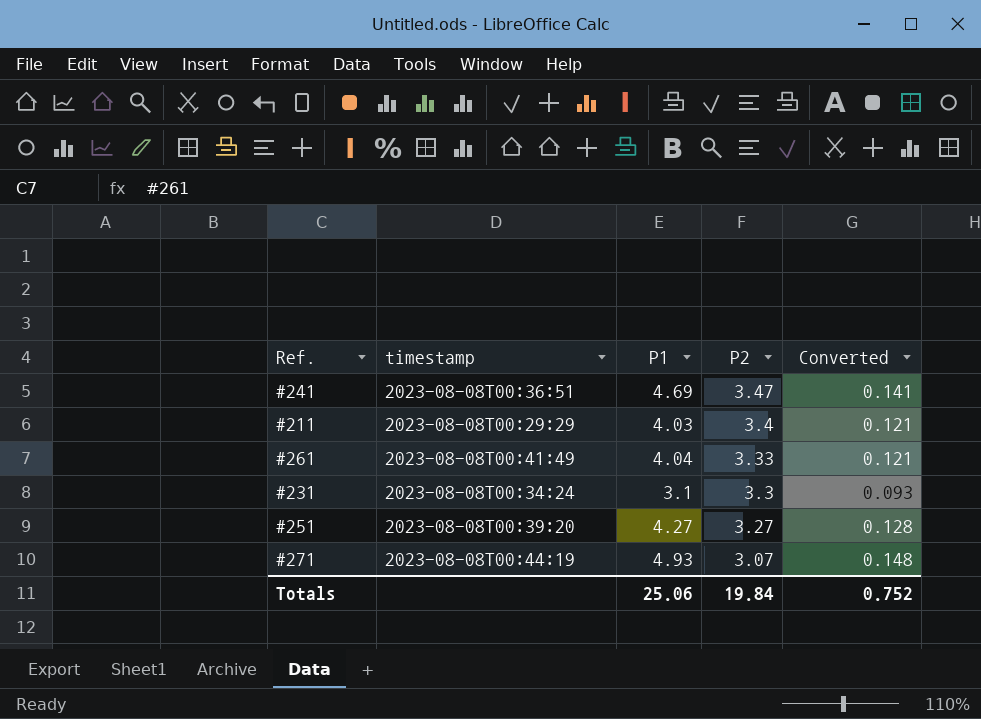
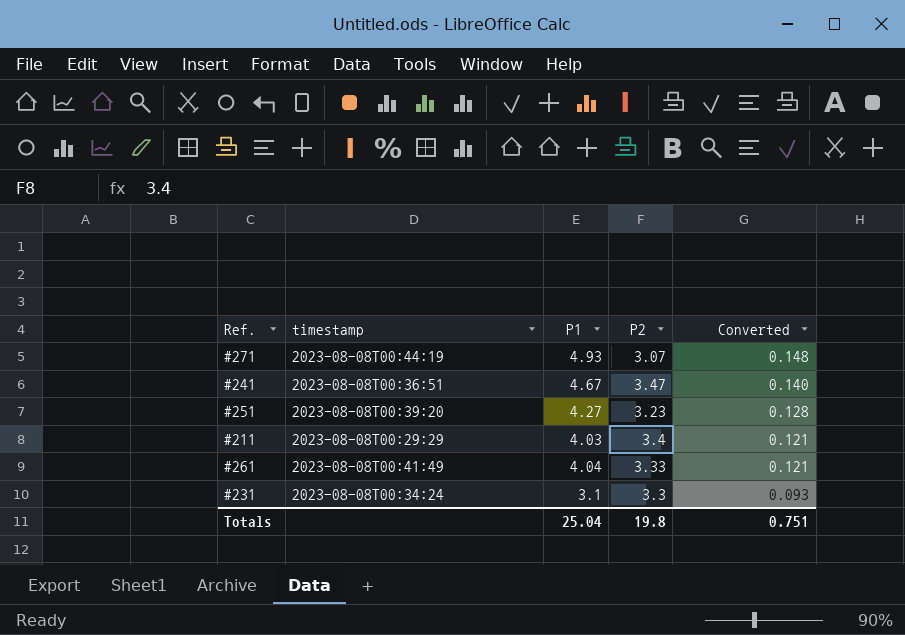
row order: P2 descending -> Converted descending
#241 | P1: 4.69 -> 4.67
#241 | Converted: 0.141 -> 0.140
#251 | P2: 3.27 -> 3.23
Totals | P1: 25.06 -> 25.04
Totals | P2: 19.84 -> 19.8
Totals | Converted: 0.752 -> 0.751

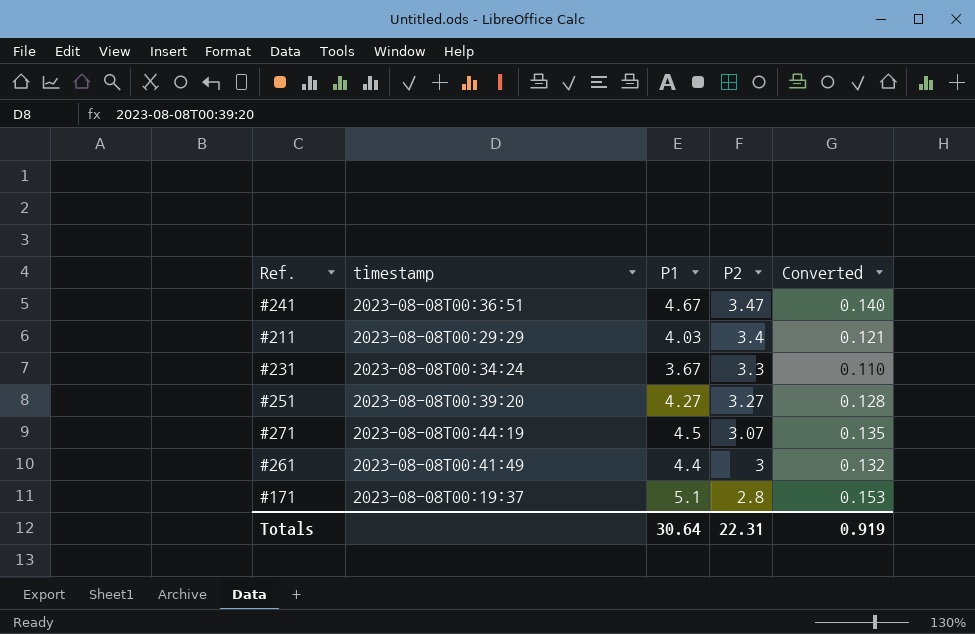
row order: Converted descending -> P2 descending
#231 | P1: 3.1 -> 3.67
#231 | Converted: 0.093 -> 0.110
#251 | P2: 3.23 -> 3.27
#271 | P1: 4.93 -> 4.5
#271 | Converted: 0.148 -> 0.135
#261 | P1: 4.04 -> 4.4
#261 | P2: 3.33 -> 3
#261 | Converted: 0.121 -> 0.132
row #171: none -> 2023-08-08T00:19:37 | 5.1 | 2.8 | 0.153
Totals | P1: 25.04 -> 30.64
Totals | P2: 19.8 -> 22.31
Totals | Converted: 0.751 -> 0.919

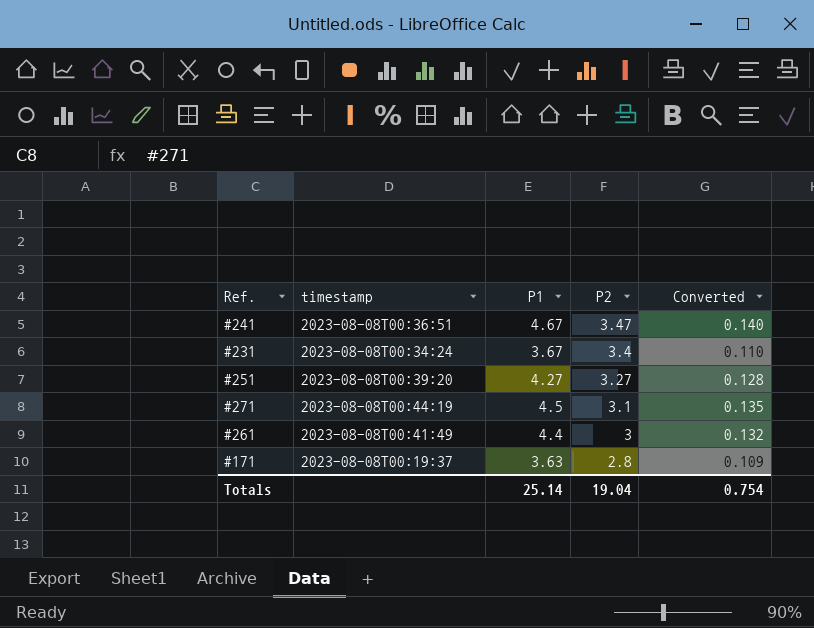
row #211: 2023-08-08T00:29:29 | 4.03 | 3.4 | 0.121 -> none
#231 | P2: 3.3 -> 3.4
#271 | P2: 3.07 -> 3.1
#171 | P1: 5.1 -> 3.63
#171 | Converted: 0.153 -> 0.109
Totals | P1: 30.64 -> 25.14
Totals | P2: 22.31 -> 19.04
Totals | Converted: 0.919 -> 0.754

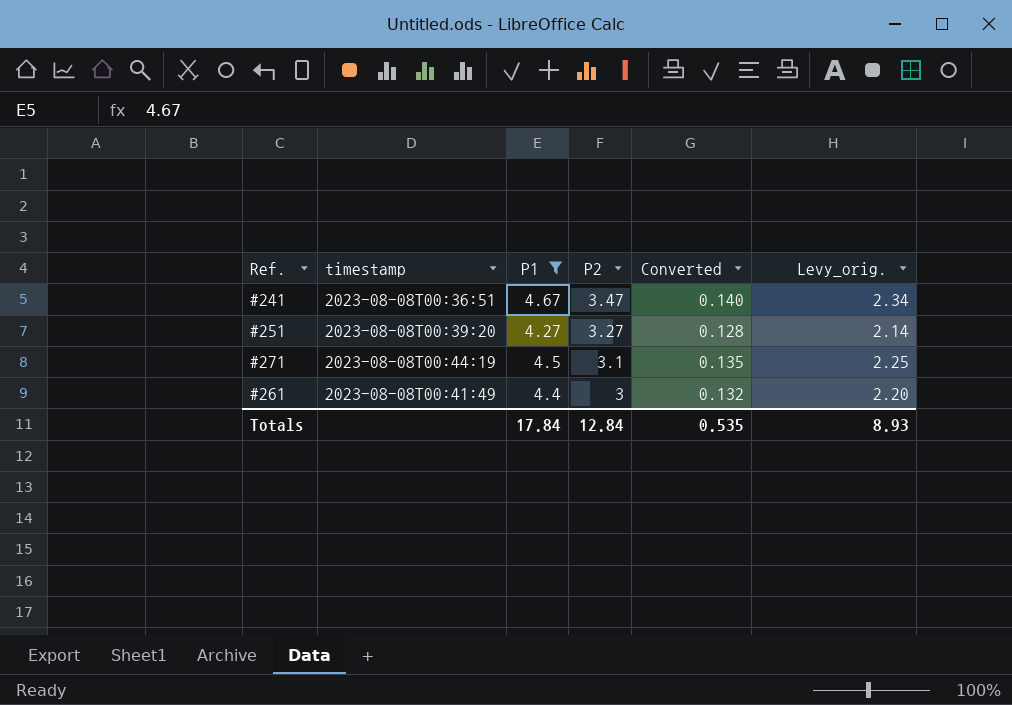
filter: none -> P1 >= 4.27
column Levy_orig. | formula: none -> [P1] * 0.5
Totals | P1: 25.14 -> 17.84
Totals | P2: 19.04 -> 12.84
Totals | Converted: 0.754 -> 0.535

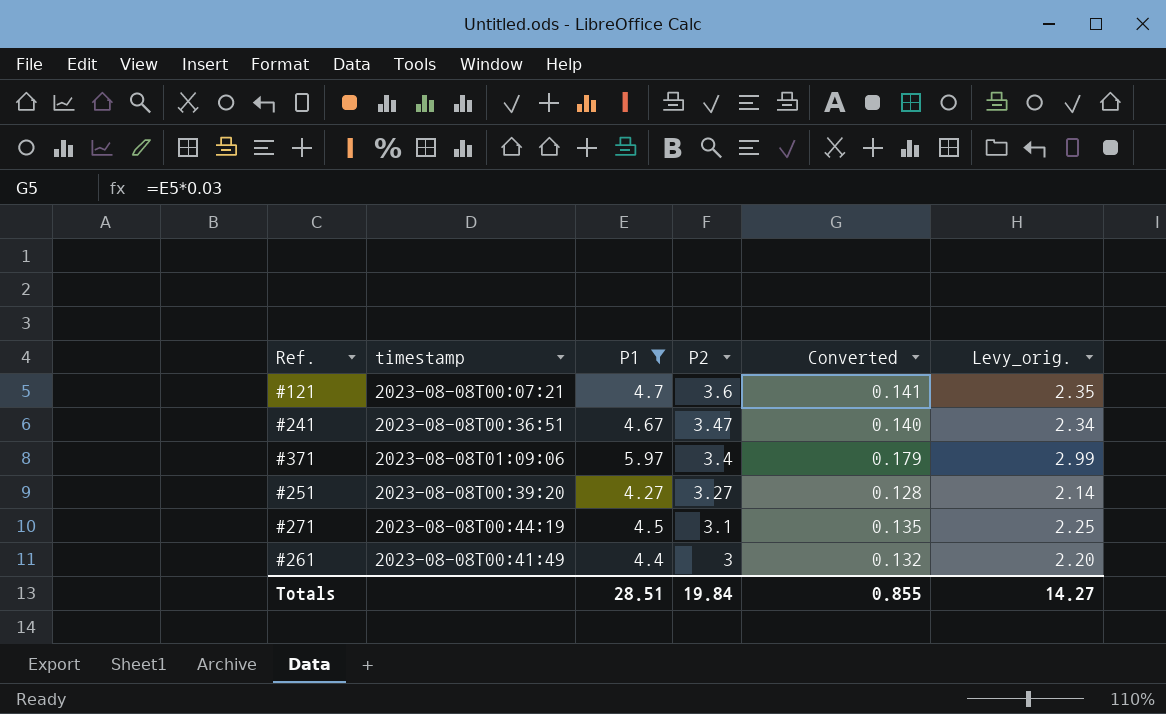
row #121: none -> 2023-08-08T00:07:21 | 4.7 | 3.6 | 0.141 | 2.35
row #371: none -> 2023-08-08T01:09:06 | 5.97 | 3.4 | 0.179 | 2.99
Totals | P1: 17.84 -> 28.51
Totals | P2: 12.84 -> 19.84
Totals | Converted: 0.535 -> 0.855
Totals | Levy_orig.: 8.93 -> 14.27

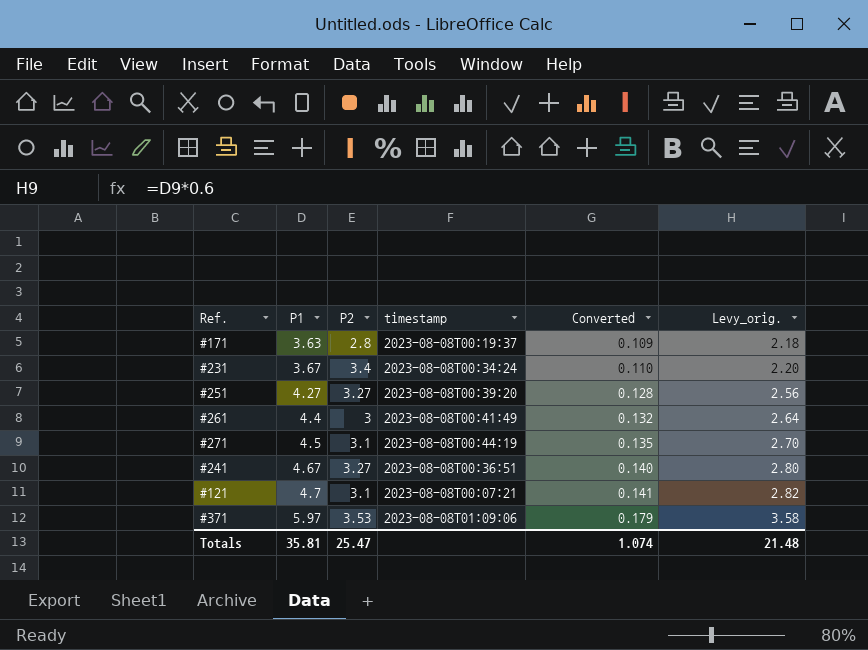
filter: P1 >= 4.27 -> none
row order: P2 descending -> P1 ascending
column timestamp | position: 2 -> 4
column Levy_orig. | formula: [P1] * 0.5 -> [P1] * 0.6
#241 | P2: 3.47 -> 3.27
#121 | P2: 3.6 -> 3.1
#371 | P2: 3.4 -> 3.53
Totals | P1: 28.51 -> 35.81
Totals | P2: 19.84 -> 25.47
Totals | Converted: 0.855 -> 1.074
Totals | Levy_orig.: 14.27 -> 21.48

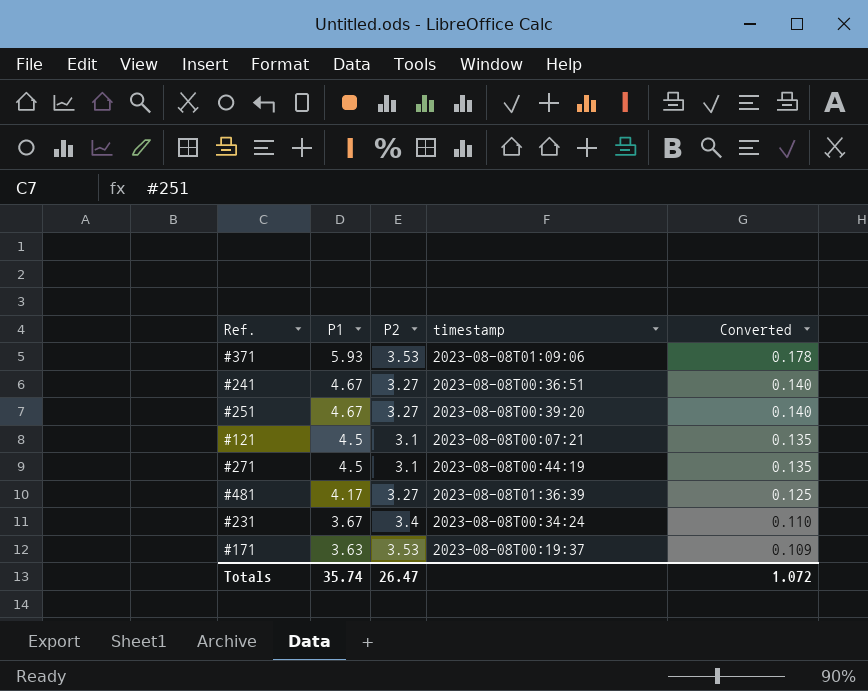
row order: P1 ascending -> P1 descending
column Levy_orig. | formula: [P1] * 0.6 -> none
row #261: 4.4 | 3 | 2023-08-08T00:41:49 | 0.132 | 2.64 -> none
#371 | P1: 5.97 -> 5.93
#371 | Converted: 0.179 -> 0.178
#251 | P1: 4.27 -> 4.67
#251 | Converted: 0.128 -> 0.140
#121 | P1: 4.7 -> 4.5
#121 | Converted: 0.141 -> 0.135
row #481: none -> 4.17 | 3.27 | 2023-08-08T01:36:39 | 0.125
#171 | P2: 2.8 -> 3.53
Totals | P1: 35.81 -> 35.74
Totals | P2: 25.47 -> 26.47
Totals | Converted: 1.074 -> 1.072

